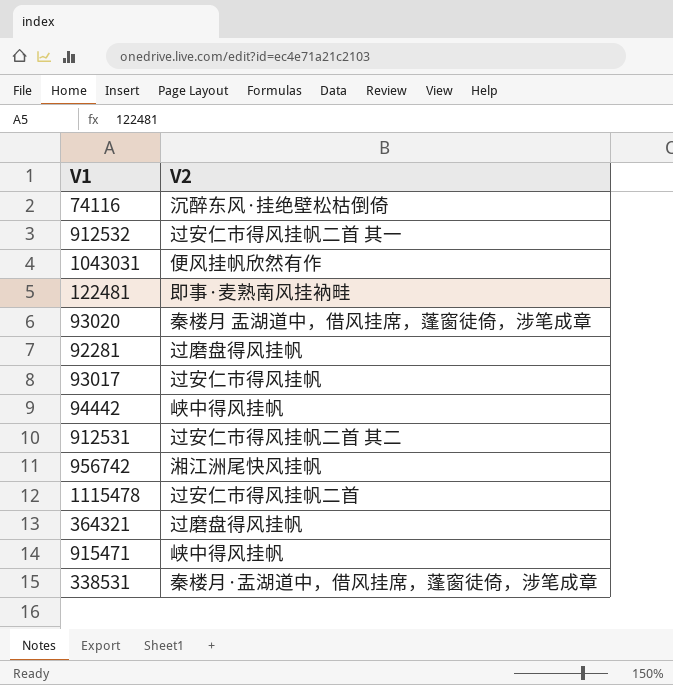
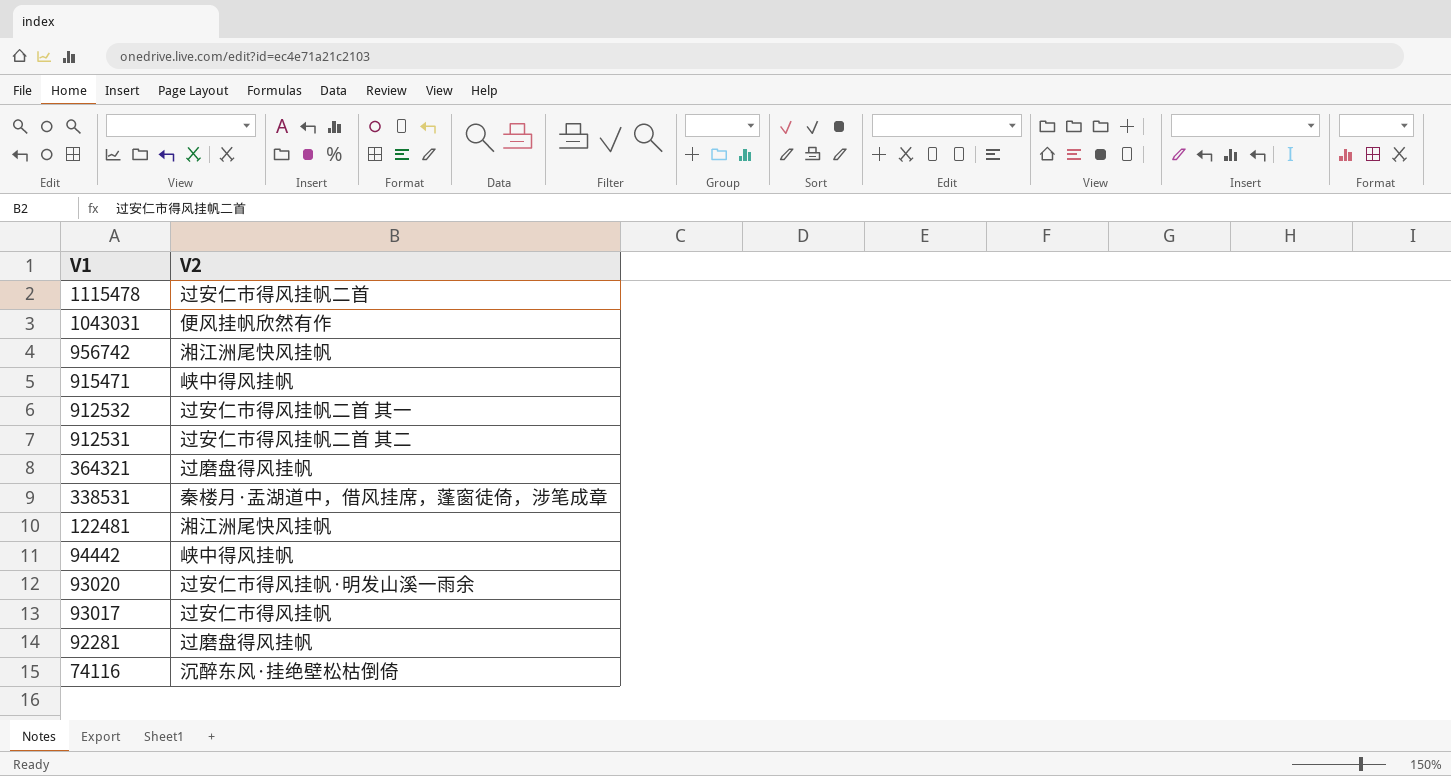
row order: none -> V1 descending
122481 | V2: 即事·麦熟南风挂衲畦 -> 湘江洲尾快风挂帆
93020 | V2: 秦楼月 盂湖道中，借风挂席，蓬窗徒倚，涉笔成章 -> 过安仁市得风挂帆·明发山溪一雨余

